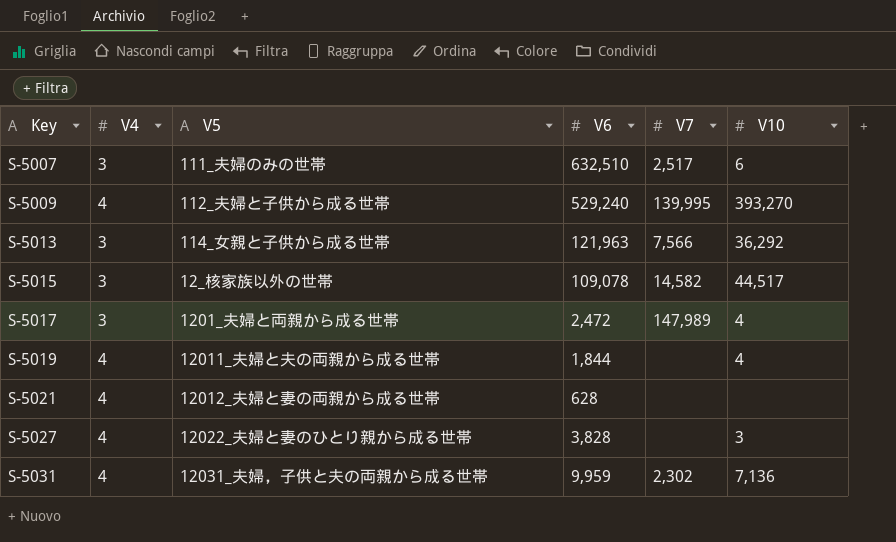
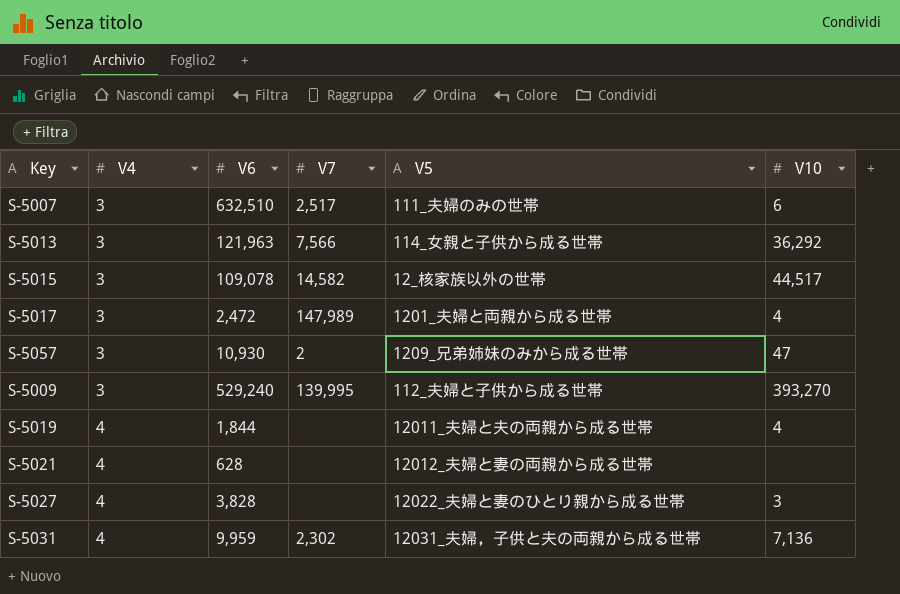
row order: Key ascending -> V4 ascending
column V5 | position: 3 -> 5
row S-5057: none -> 3 | 10,930 | 2 | 1209_兄弟姉妹のみから成る世帯 | 47
S-5009 | V4: 4 -> 3

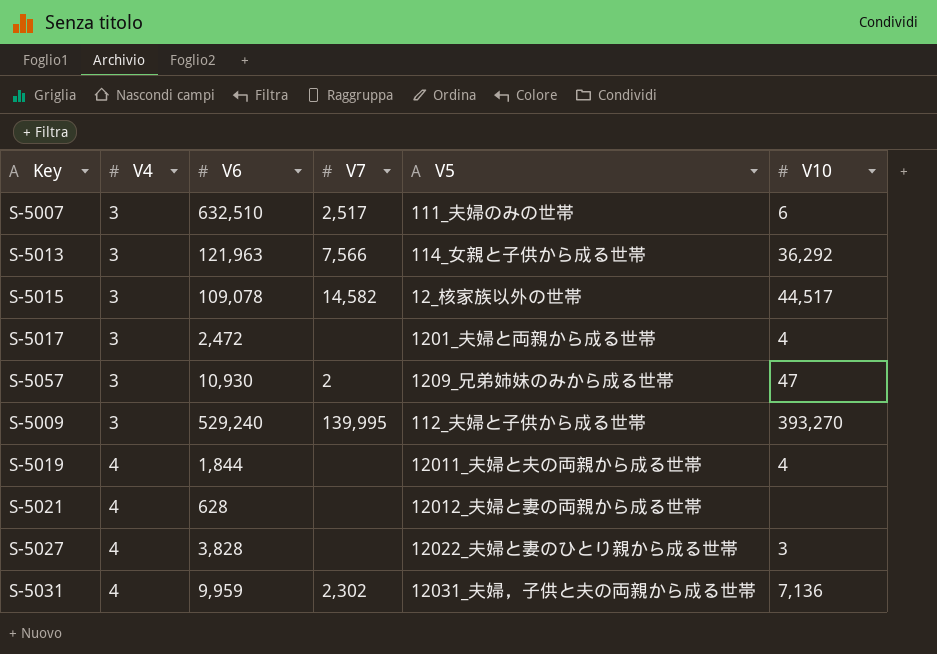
S-5017 | V7: 147,989 -> none

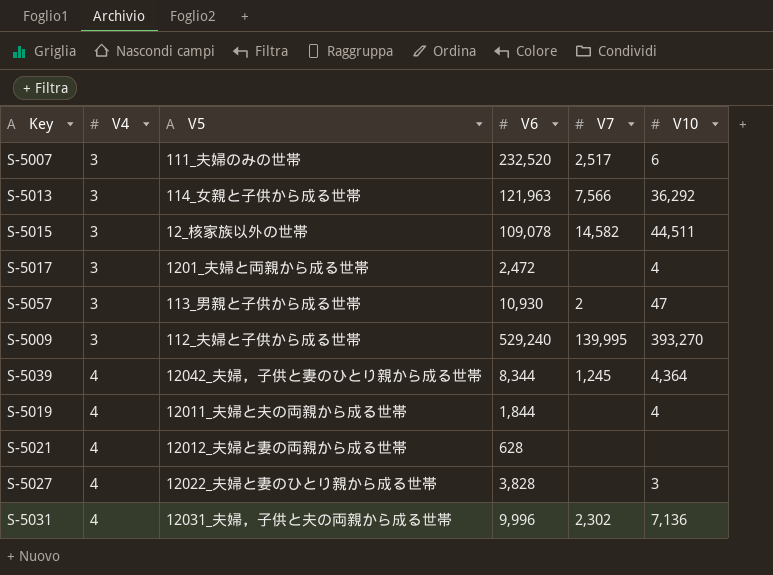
column V5 | position: 5 -> 3
S-5007 | V6: 632,510 -> 232,520
S-5015 | V10: 44,517 -> 44,511
S-5057 | V5: 1209_兄弟姉妹のみから成る世帯 -> 113_男親と子供から成る世帯
row S-5039: none -> 4 | 12042_夫婦，子供と妻のひとり親から成る世帯 | 8,344 | 1,245 | 4,364
S-5031 | V6: 9,959 -> 9,996

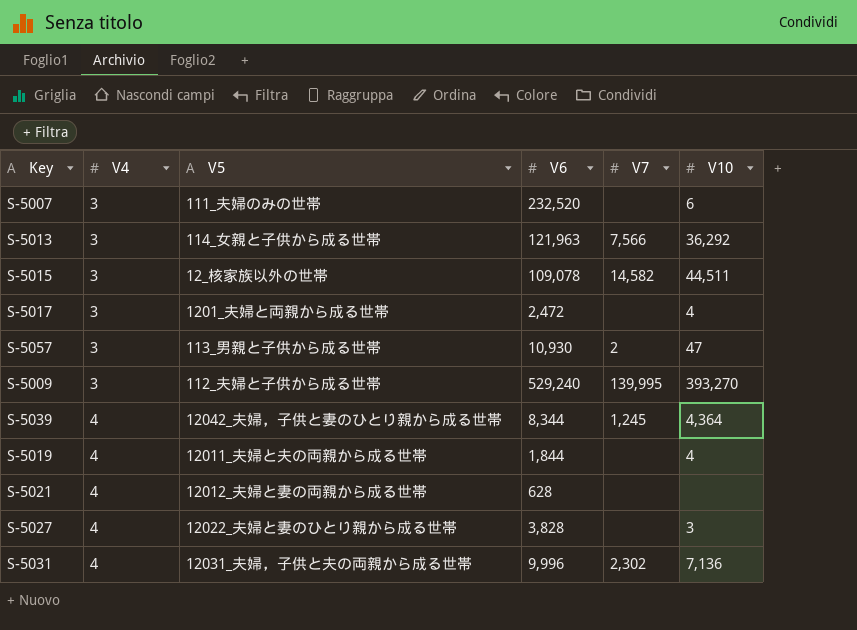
S-5007 | V7: 2,517 -> none

